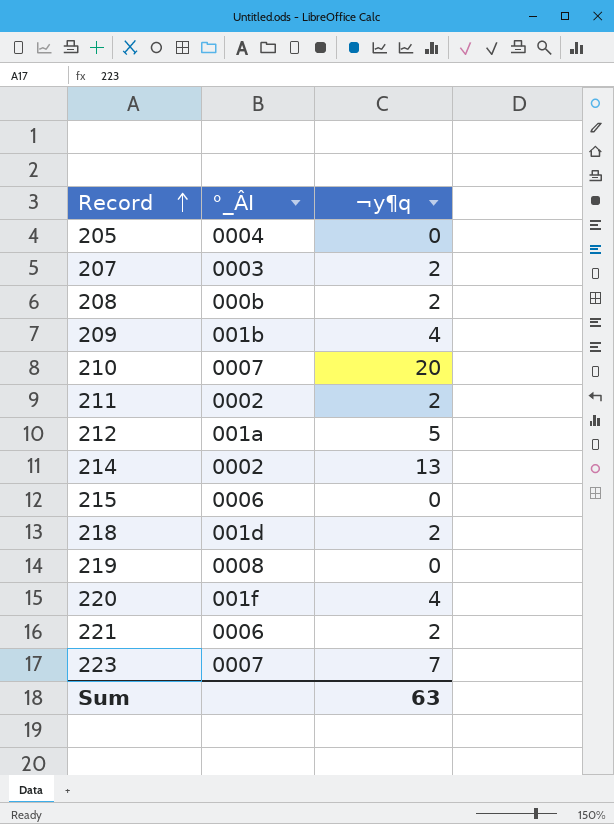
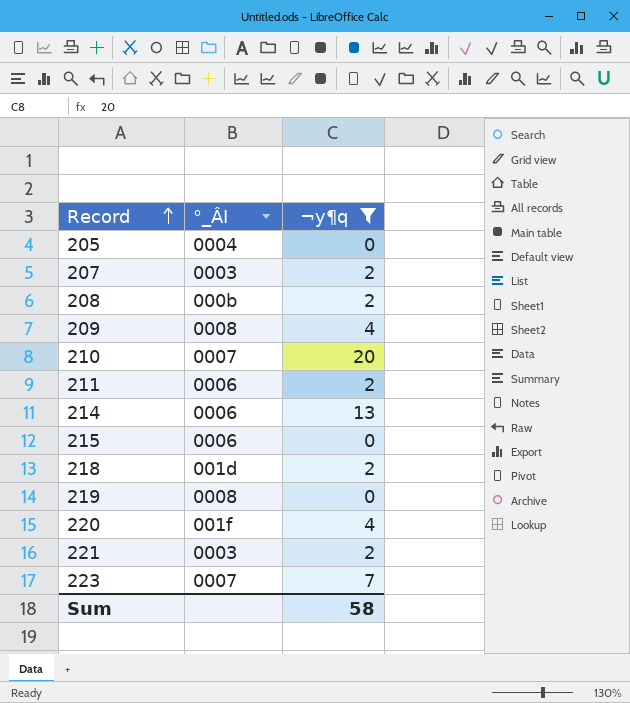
filter: none -> ¬y¶q != 5
209 | °_ÂI: 001b -> 0008
211 | °_ÂI: 0002 -> 0006
214 | °_ÂI: 0002 -> 0006
221 | °_ÂI: 0006 -> 0003
Sum | ¬y¶q: 63 -> 58

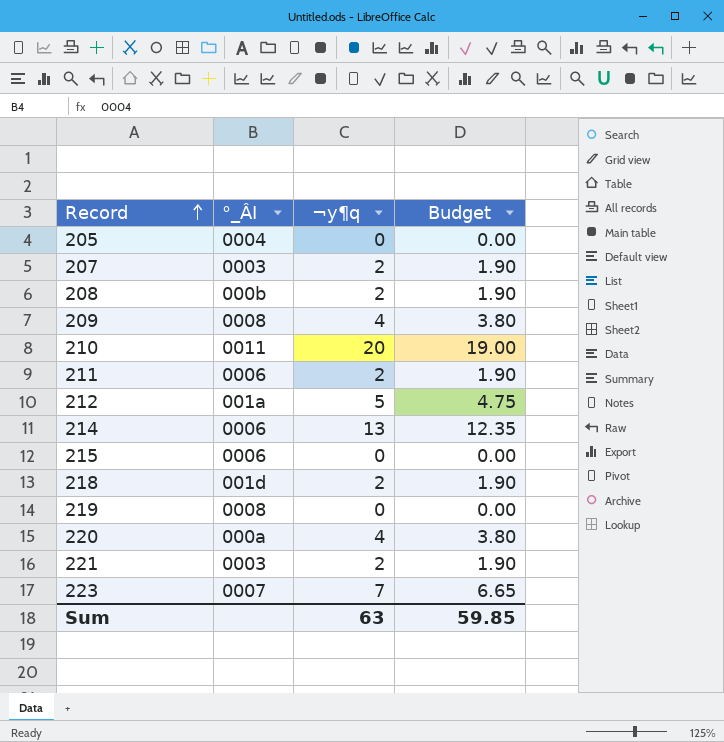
filter: ¬y¶q != 5 -> none
column Budget | formula: none -> [¬y¶q] * 0.95
210 | °_ÂI: 0007 -> 0011
220 | °_ÂI: 001f -> 000a
Sum | ¬y¶q: 58 -> 63

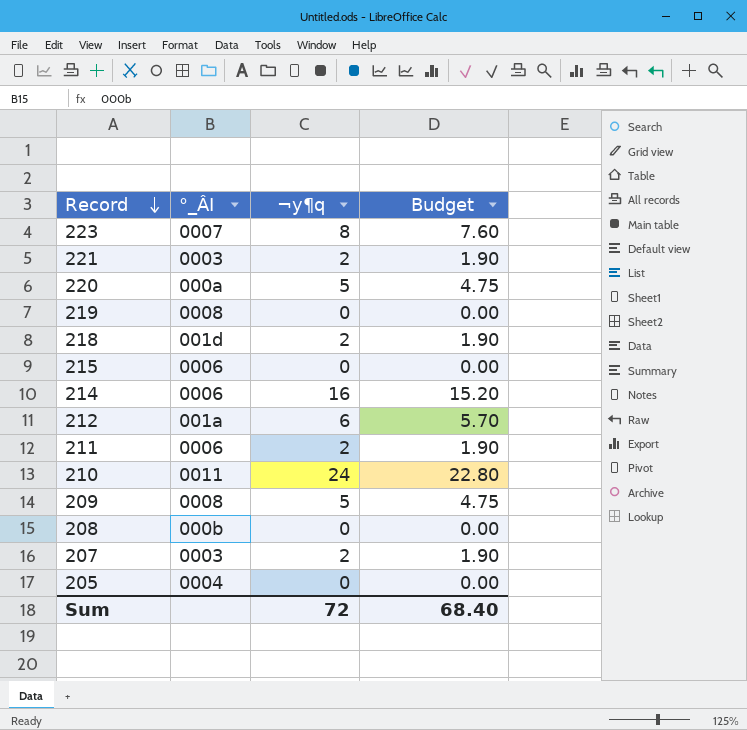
row order: Record ascending -> Record descending
223 | ¬y¶q: 7 -> 8
223 | Budget: 6.65 -> 7.60
220 | ¬y¶q: 4 -> 5
220 | Budget: 3.80 -> 4.75
214 | ¬y¶q: 13 -> 16
214 | Budget: 12.35 -> 15.20
212 | ¬y¶q: 5 -> 6
212 | Budget: 4.75 -> 5.70
210 | ¬y¶q: 20 -> 24
210 | Budget: 19.00 -> 22.80
209 | ¬y¶q: 4 -> 5
209 | Budget: 3.80 -> 4.75
208 | ¬y¶q: 2 -> 0
208 | Budget: 1.90 -> 0.00
Sum | ¬y¶q: 63 -> 72
Sum | Budget: 59.85 -> 68.40

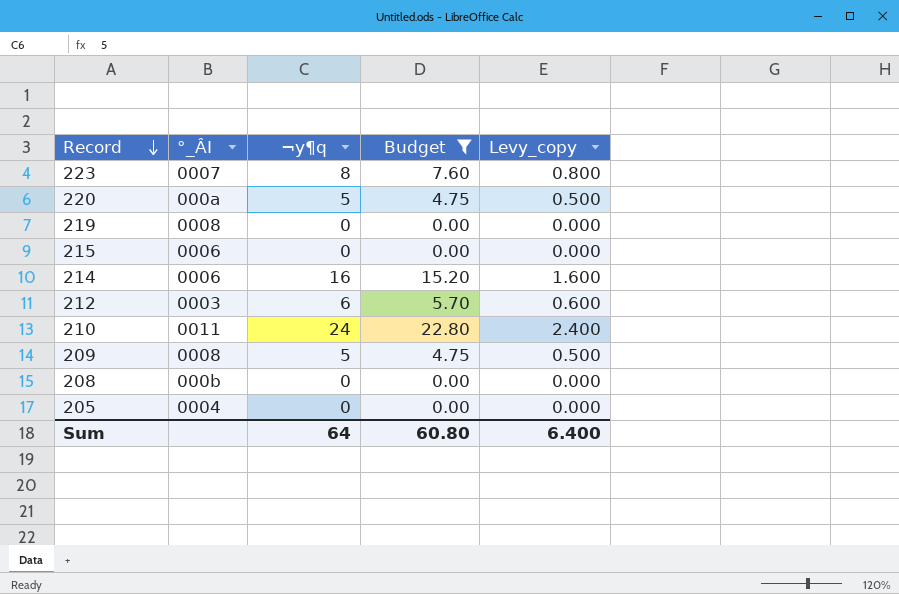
filter: none -> Budget != 1.90
column Levy_copy | formula: none -> [¬y¶q] * 0.1
212 | °_ÂI: 001a -> 0003
Sum | ¬y¶q: 72 -> 64
Sum | Budget: 68.40 -> 60.80

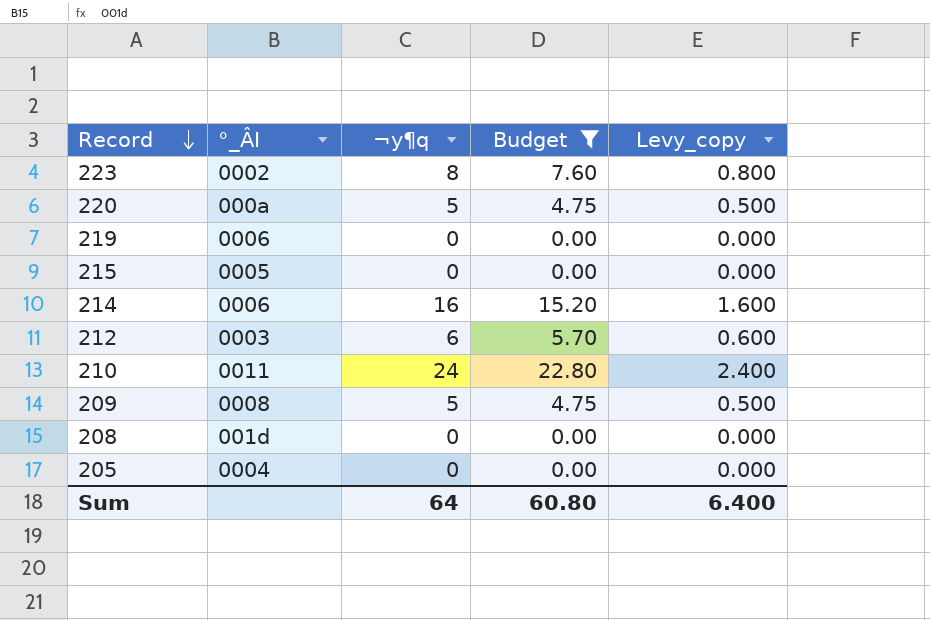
223 | °_ÂI: 0007 -> 0002
219 | °_ÂI: 0008 -> 0006
215 | °_ÂI: 0006 -> 0005
208 | °_ÂI: 000b -> 001d

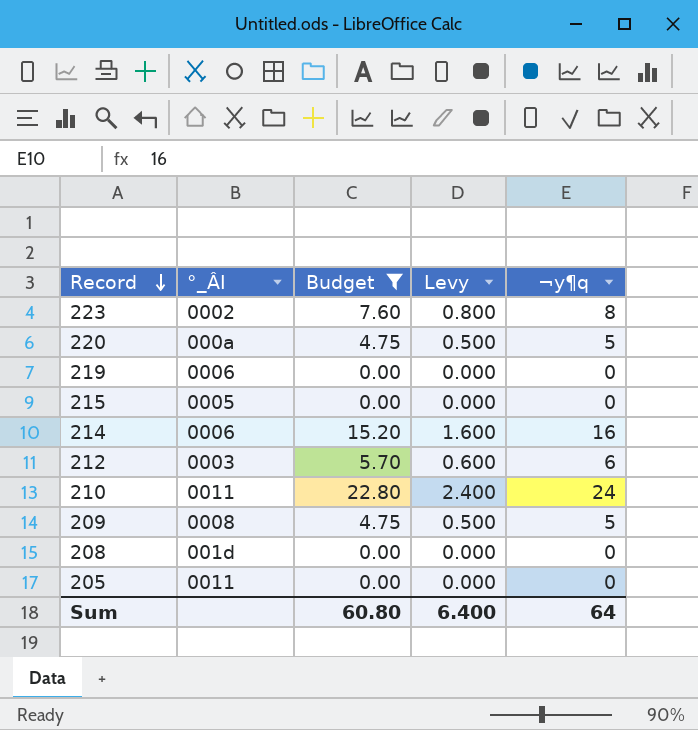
column name: Levy_copy -> Levy
column ¬y¶q | position: 3 -> 5
205 | °_ÂI: 0004 -> 0011

